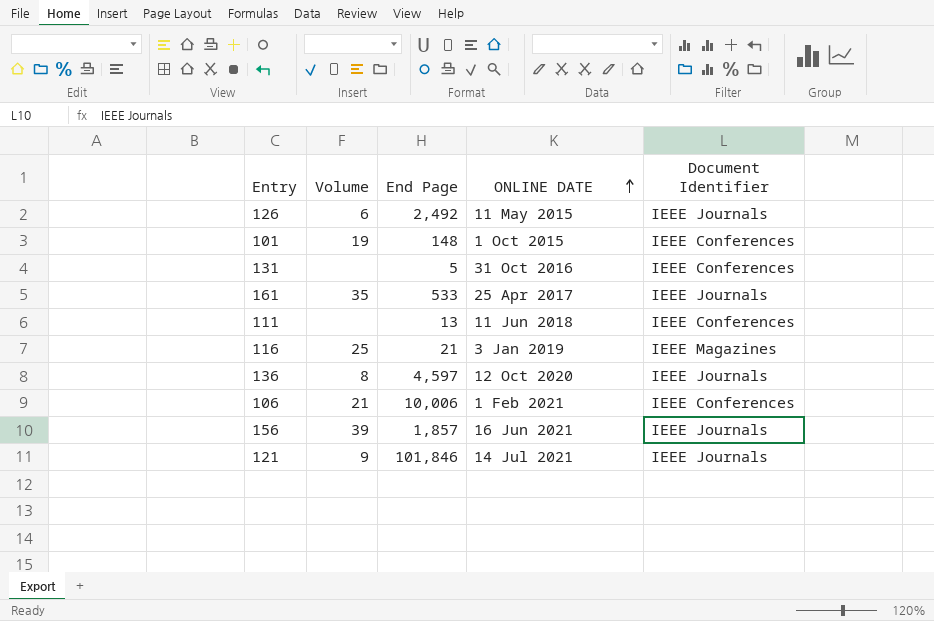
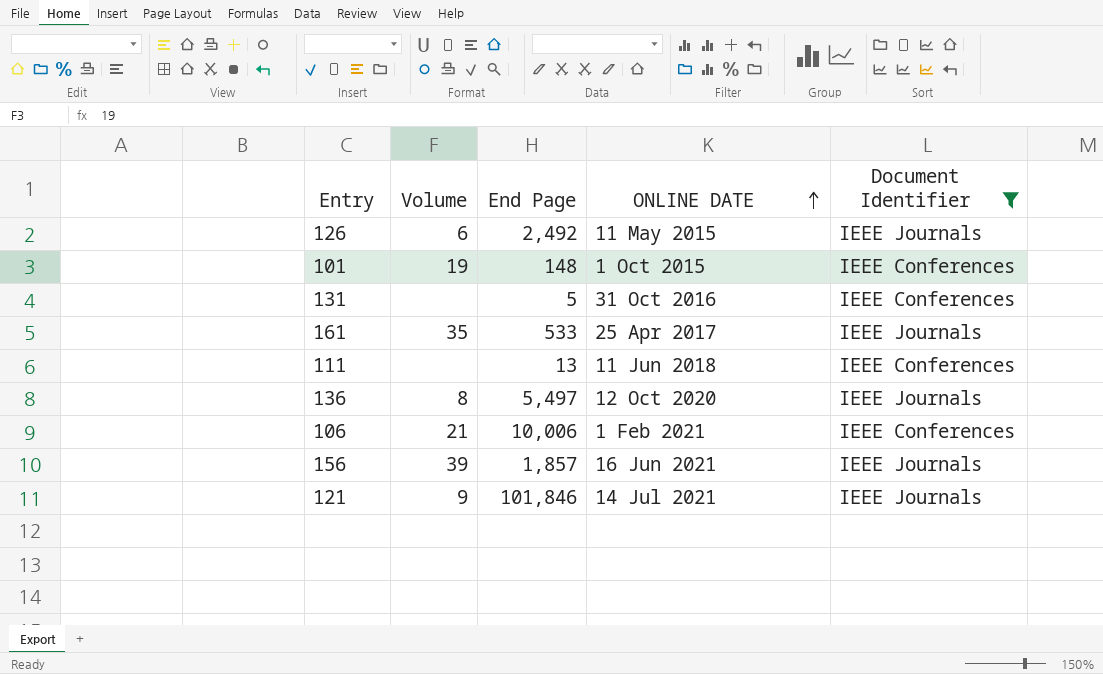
filter: none -> Document Identifier != IEEE Magazines
136 | End Page: 4,597 -> 5,497

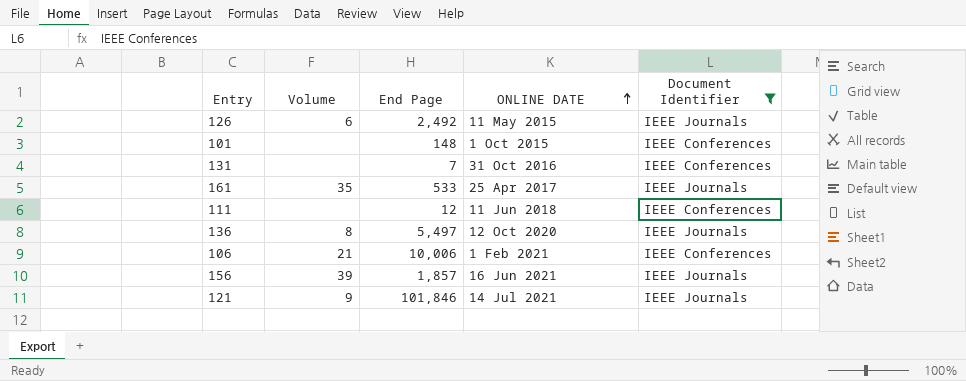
101 | Volume: 19 -> none
131 | End Page: 5 -> 7
111 | End Page: 13 -> 12

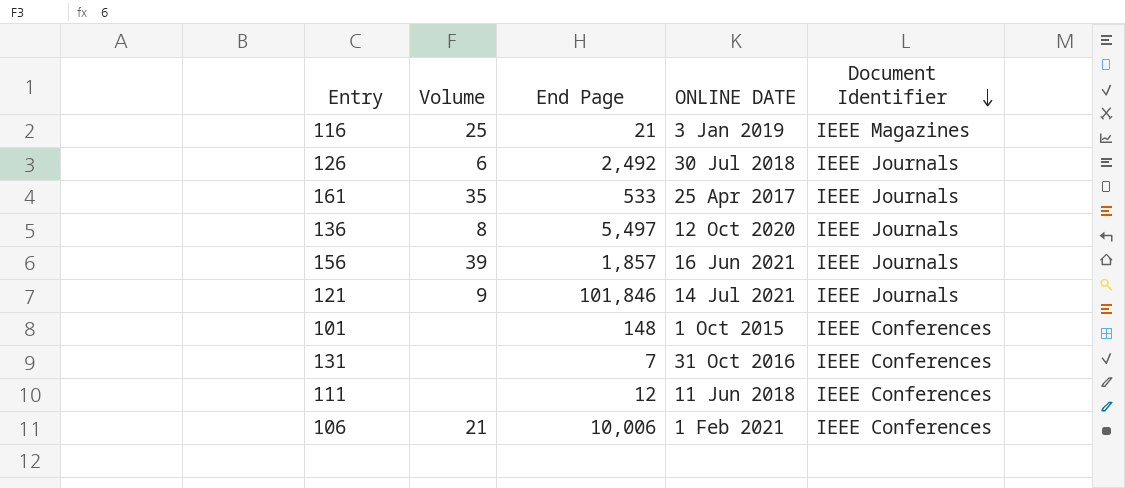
filter: Document Identifier != IEEE Magazines -> none
row order: ONLINE DATE ascending -> Document Identifier descending
126 | ONLINE DATE: 11 May 2015 -> 30 Jul 2018

